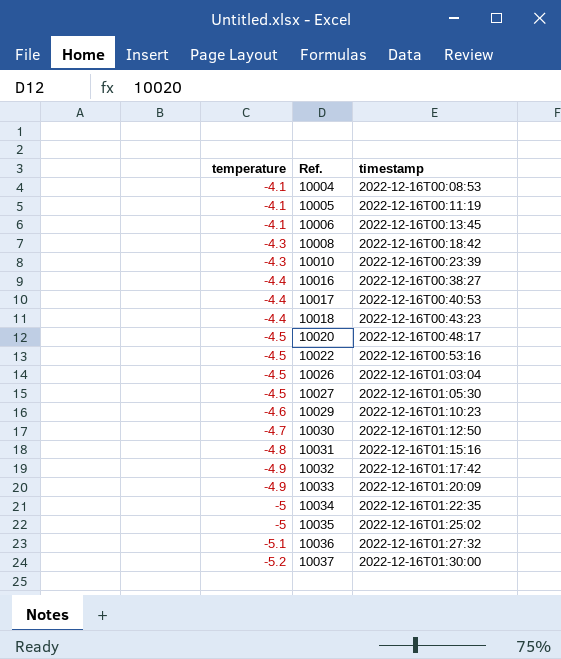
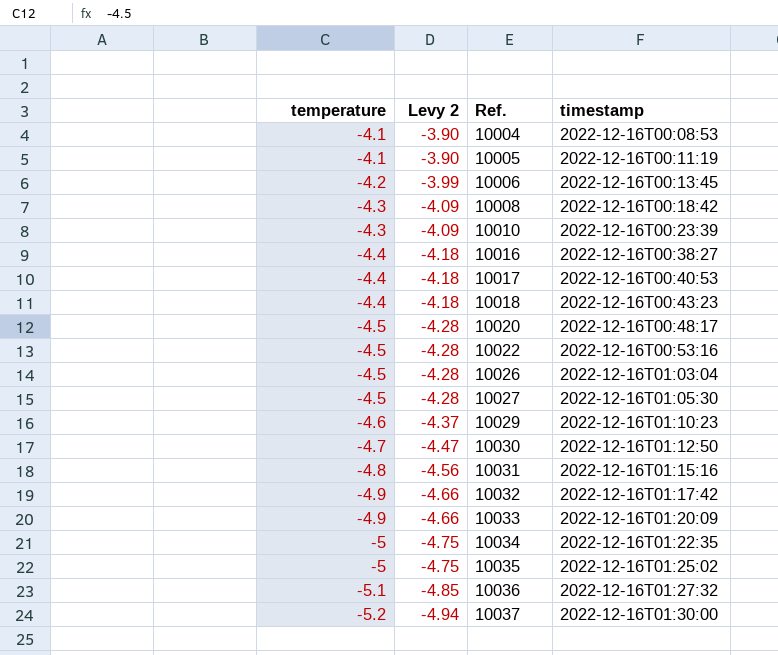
column Levy 2 | formula: none -> [temperature] * 0.95
10006 | temperature: -4.1 -> -4.2

